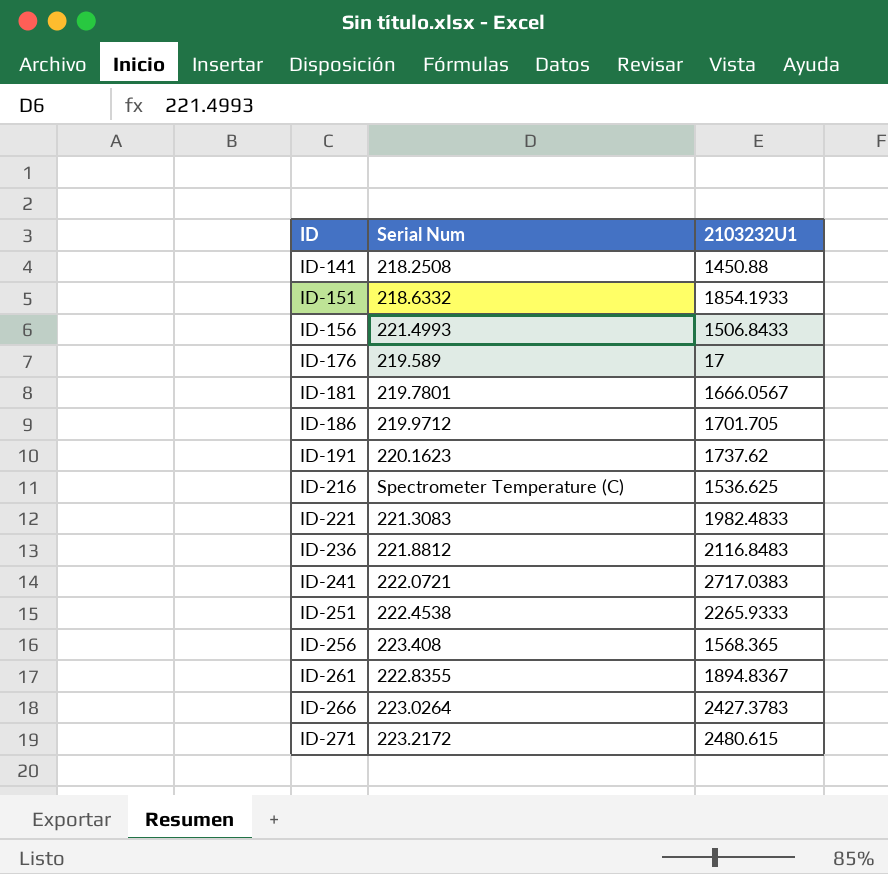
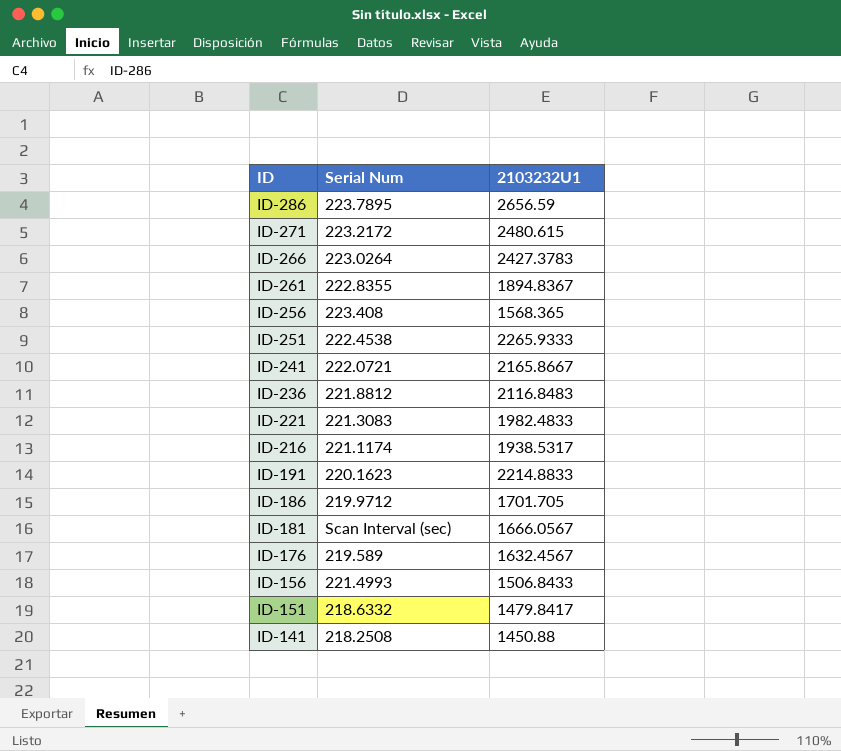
row order: ID ascending -> ID descending
row ID-286: none -> 223.7895 | 2656.59
ID-241 | 2103232U1: 2717.0383 -> 2165.8667
ID-216 | Serial Num: Spectrometer Temperature (C) -> 221.1174
ID-216 | 2103232U1: 1536.625 -> 1938.5317
ID-191 | 2103232U1: 1737.62 -> 2214.8833
ID-181 | Serial Num: 219.7801 -> Scan Interval (sec)
ID-176 | 2103232U1: 17 -> 1632.4567
ID-151 | 2103232U1: 1854.1933 -> 1479.8417

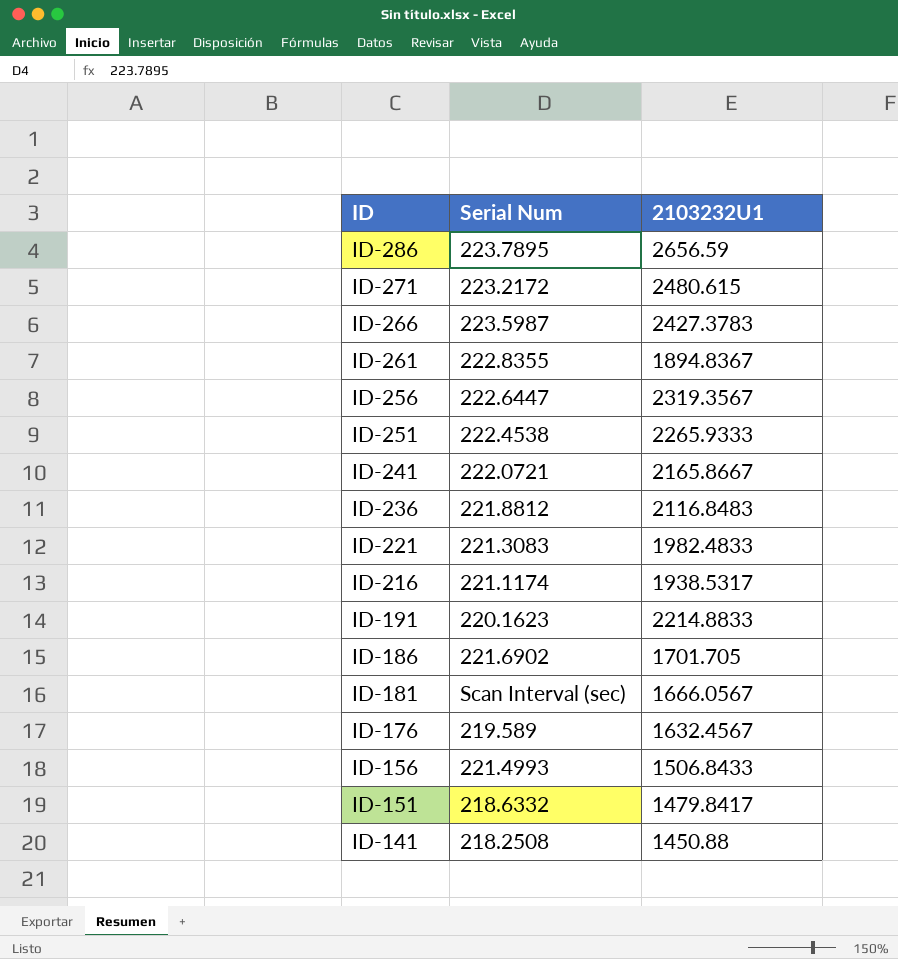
ID-266 | Serial Num: 223.0264 -> 223.5987
ID-256 | Serial Num: 223.408 -> 222.6447
ID-256 | 2103232U1: 1568.365 -> 2319.3567
ID-186 | Serial Num: 219.9712 -> 221.6902

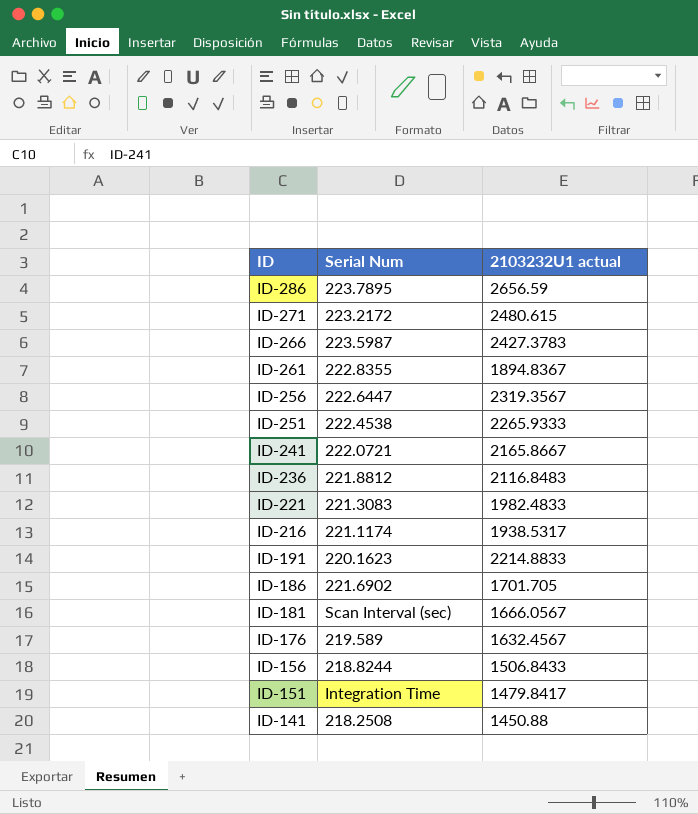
column name: 2103232U1 -> 2103232U1 actual
ID-156 | Serial Num: 221.4993 -> 218.8244
ID-151 | Serial Num: 218.6332 -> Integration Time

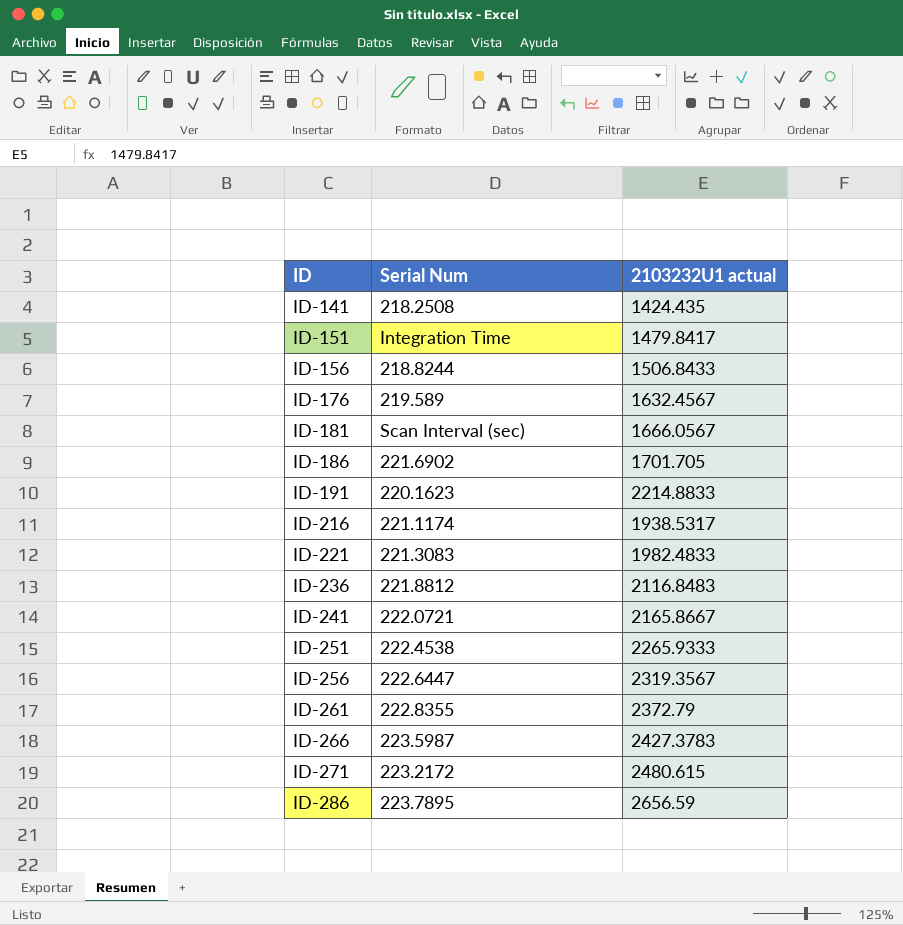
row order: ID descending -> ID ascending
ID-141 | 2103232U1 actual: 1450.88 -> 1424.435
ID-261 | 2103232U1 actual: 1894.8367 -> 2372.79

